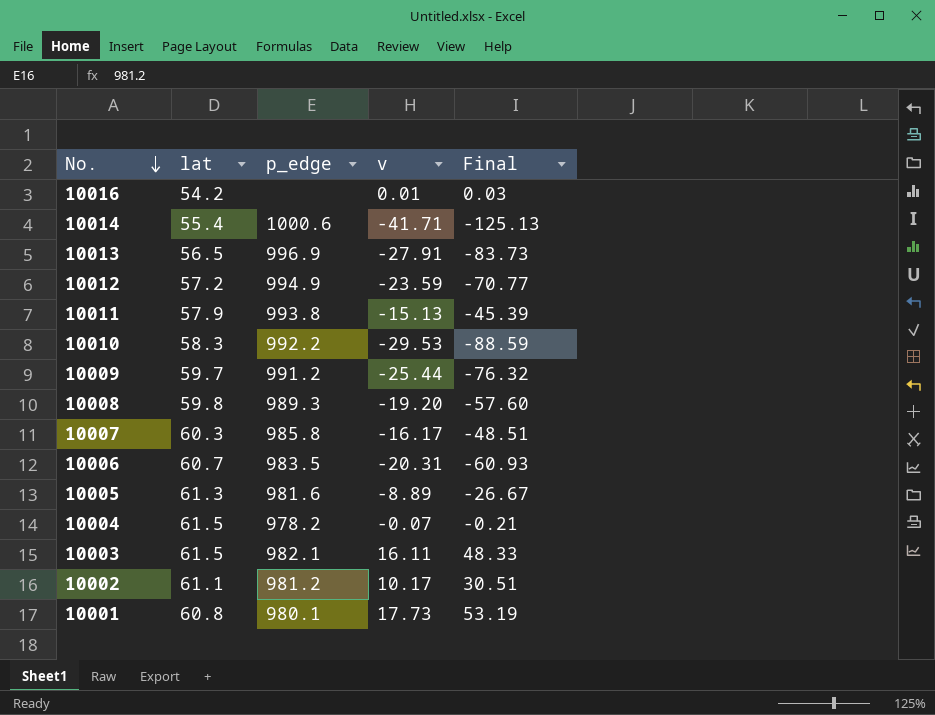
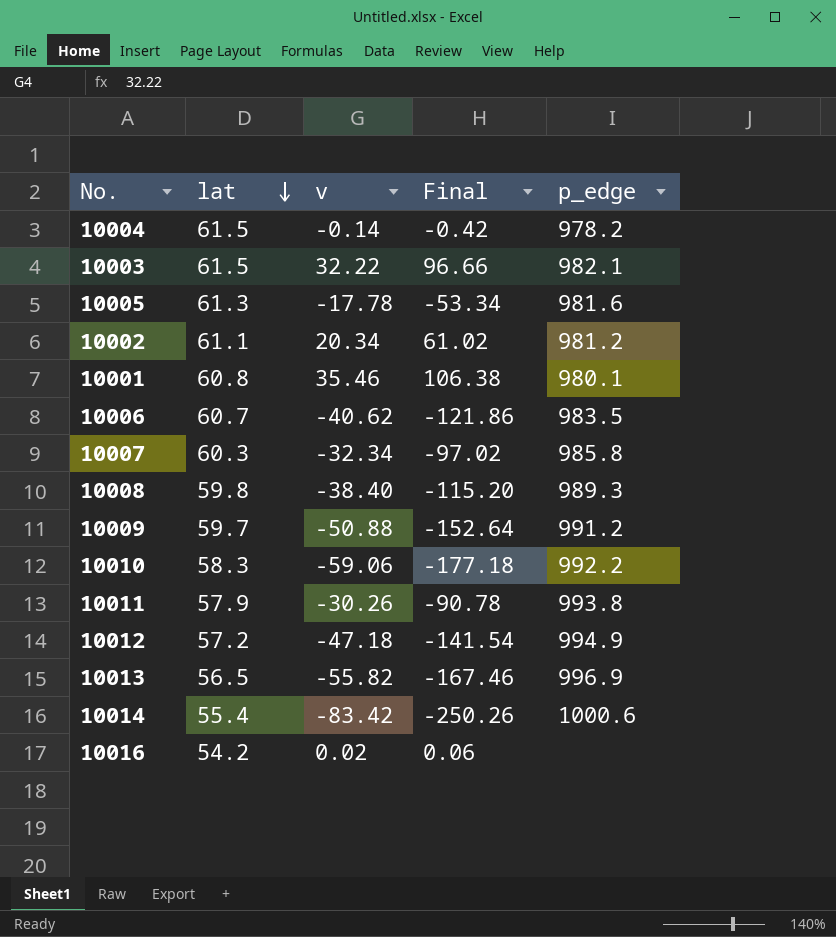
row order: No. descending -> lat descending
column p_edge | position: 3 -> 5
10004 | v: -0.07 -> -0.14
10004 | Final: -0.21 -> -0.42
10003 | v: 16.11 -> 32.22
10003 | Final: 48.33 -> 96.66
10005 | v: -8.89 -> -17.78
10005 | Final: -26.67 -> -53.34
10002 | v: 10.17 -> 20.34
10002 | Final: 30.51 -> 61.02
10001 | v: 17.73 -> 35.46
10001 | Final: 53.19 -> 106.38
10006 | v: -20.31 -> -40.62
10006 | Final: -60.93 -> -121.86
10007 | v: -16.17 -> -32.34
10007 | Final: -48.51 -> -97.02
10008 | v: -19.20 -> -38.40
10008 | Final: -57.60 -> -115.20
10009 | v: -25.44 -> -50.88
10009 | Final: -76.32 -> -152.64
10010 | v: -29.53 -> -59.06
10010 | Final: -88.59 -> -177.18
10011 | v: -15.13 -> -30.26
10011 | Final: -45.39 -> -90.78
10012 | v: -23.59 -> -47.18
10012 | Final: -70.77 -> -141.54
10013 | v: -27.91 -> -55.82
10013 | Final: -83.73 -> -167.46
10014 | v: -41.71 -> -83.42
10014 | Final: -125.13 -> -250.26
10016 | v: 0.01 -> 0.02
10016 | Final: 0.03 -> 0.06

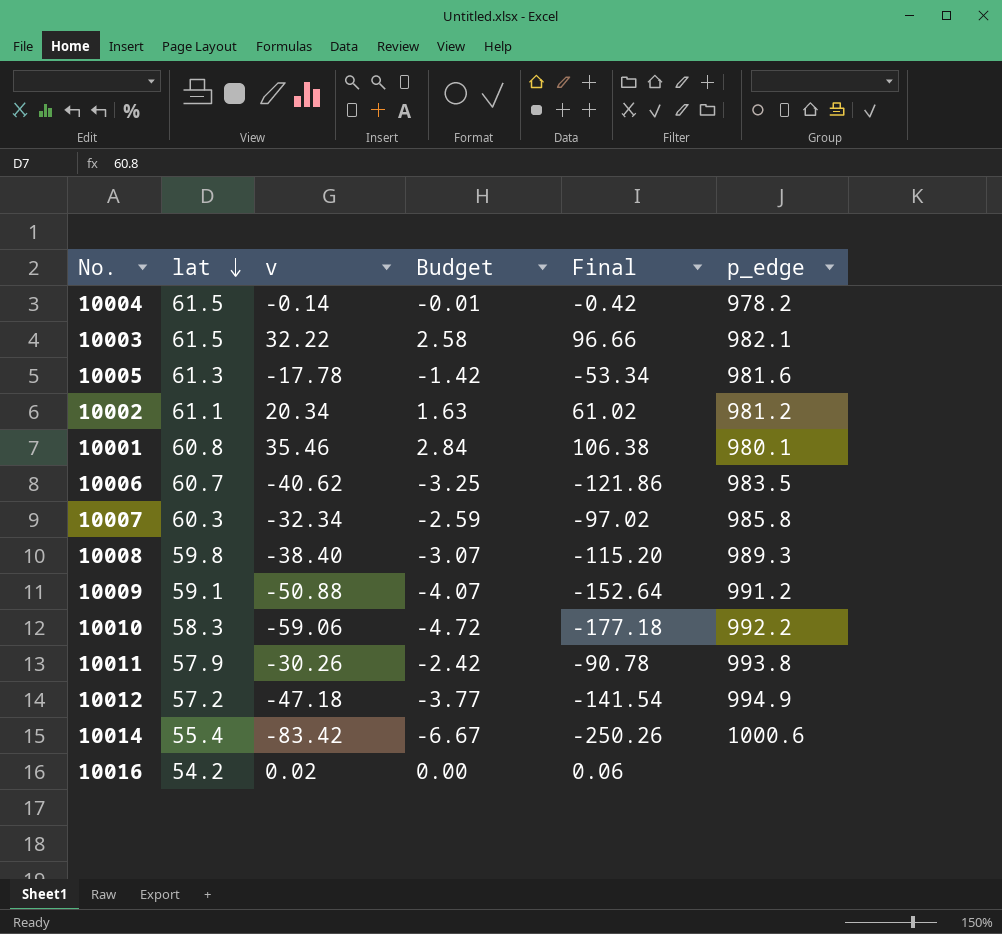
column Budget | formula: none -> [v] * 0.08
row 10013: 56.5 | -55.82 | -167.46 | 996.9 -> none
10009 | lat: 59.7 -> 59.1

